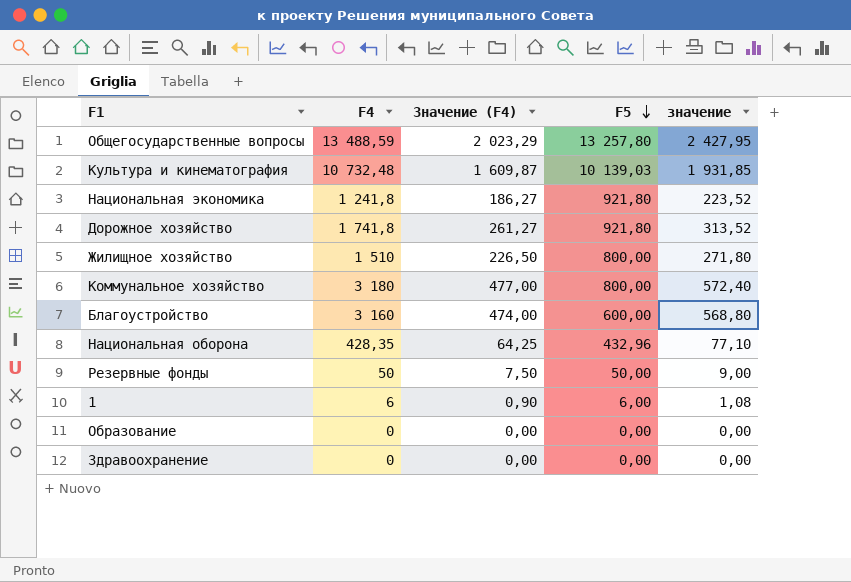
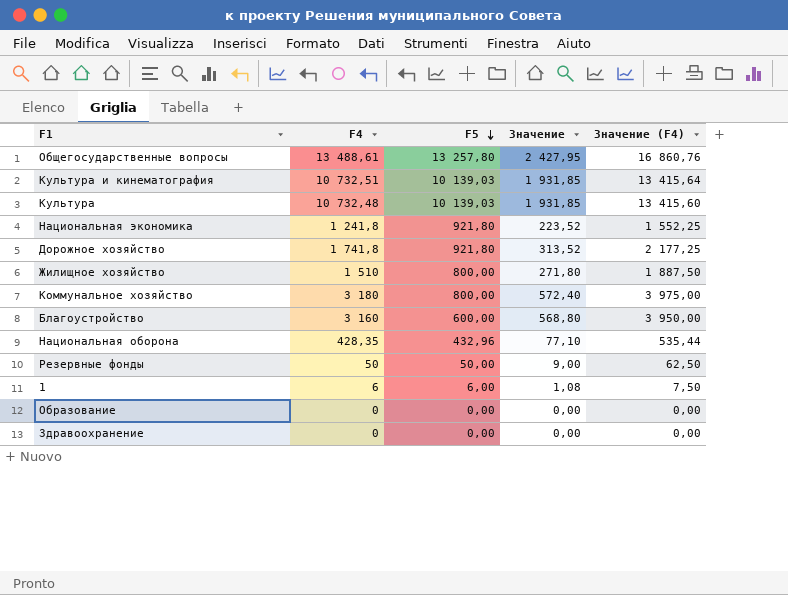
column name: значение -> Значение
column Значение (F4) | formula: [F4] * 0,15 -> [F4] * 1,25
column Значение (F4) | position: 3 -> 5
Общегосударственные вопросы | F4: 13 488,59 -> 13 488,61
Культура и кинематография | F4: 10 732,48 -> 10 732,51
row Культура: none -> 10 732,48 | 10 139,03 | 1 931,85 | 13 415,60

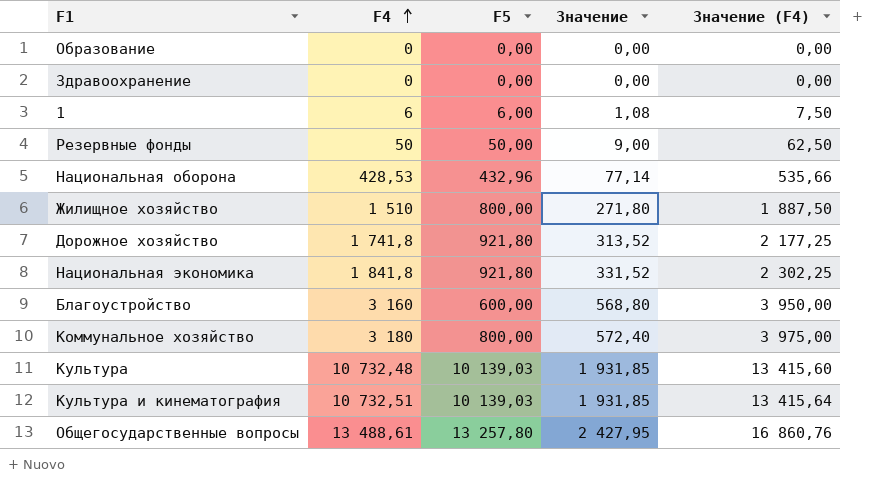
row order: F5 descending -> F4 ascending
Национальная оборона | F4: 428,35 -> 428,53
Национальная оборона | Значение: 77,10 -> 77,14
Национальная оборона | Значение (F4): 535,44 -> 535,66
Национальная экономика | F4: 1 241,8 -> 1 841,8
Национальная экономика | Значение: 223,52 -> 331,52
Национальная экономика | Значение (F4): 1 552,25 -> 2 302,25

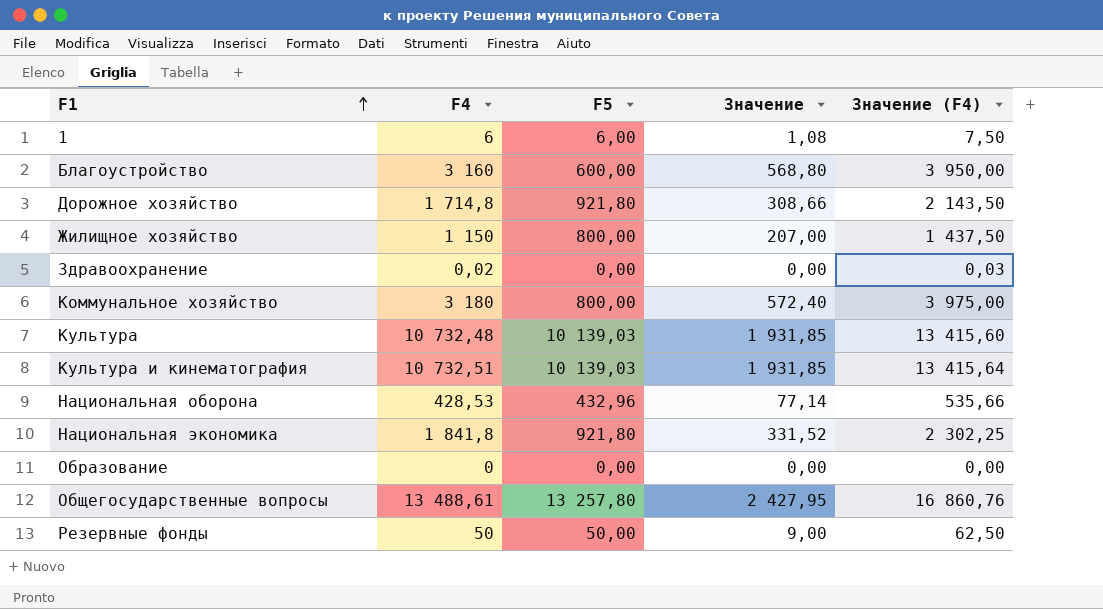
row order: F4 ascending -> F1 ascending
Дорожное хозяйство | F4: 1 741,8 -> 1 714,8
Дорожное хозяйство | Значение: 313,52 -> 308,66
Дорожное хозяйство | Значение (F4): 2 177,25 -> 2 143,50
Жилищное хозяйство | F4: 1 510 -> 1 150
Жилищное хозяйство | Значение: 271,80 -> 207,00
Жилищное хозяйство | Значение (F4): 1 887,50 -> 1 437,50
Здравоохранение | F4: 0 -> 0,02
Здравоохранение | Значение (F4): 0,00 -> 0,03

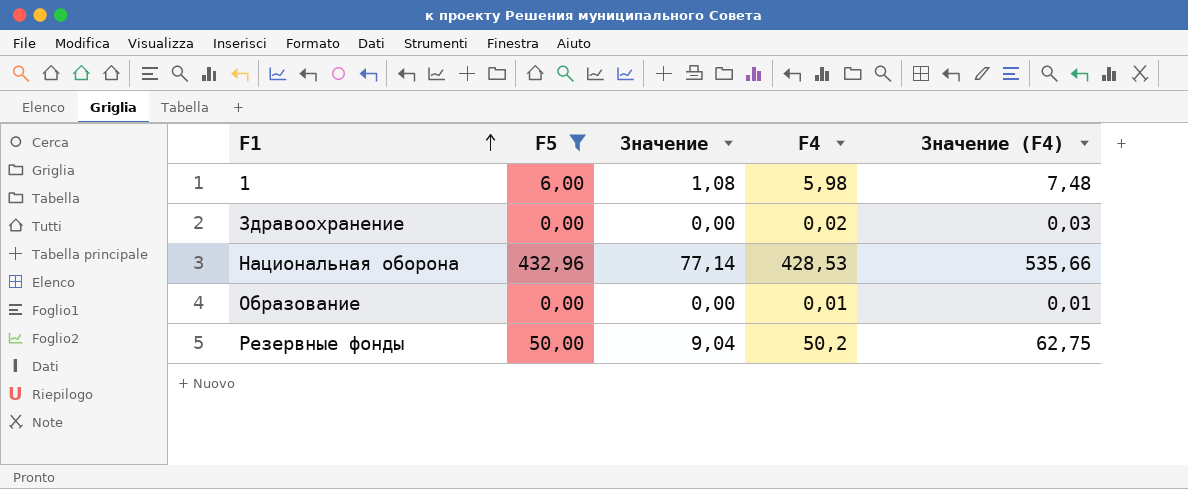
filter: none -> F5 <= 432,96
column F4 | position: 2 -> 4
1 | F4: 6 -> 5,98
1 | Значение (F4): 7,50 -> 7,48
Образование | F4: 0 -> 0,01
Образование | Значение (F4): 0,00 -> 0,01
Резервные фонды | Значение: 9,00 -> 9,04
Резервные фонды | F4: 50 -> 50,2
Резервные фонды | Значение (F4): 62,50 -> 62,75

